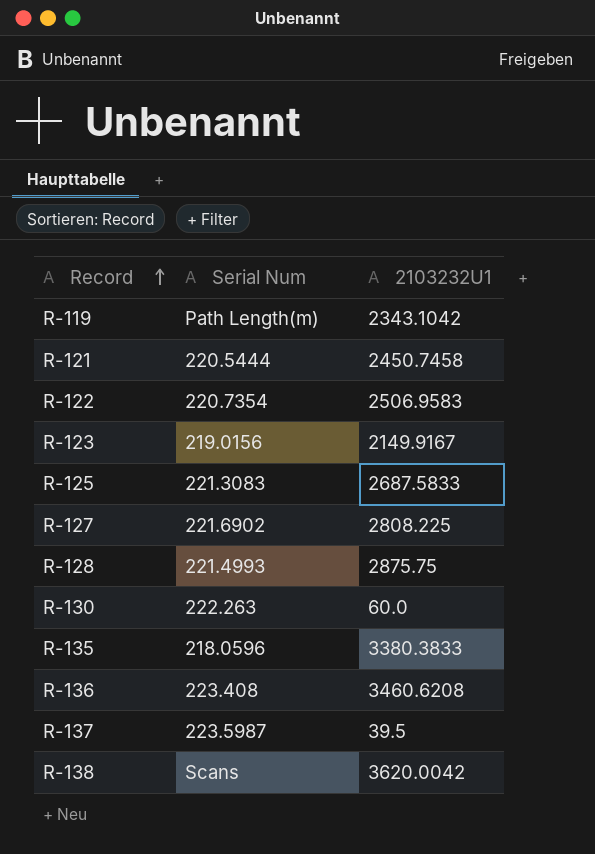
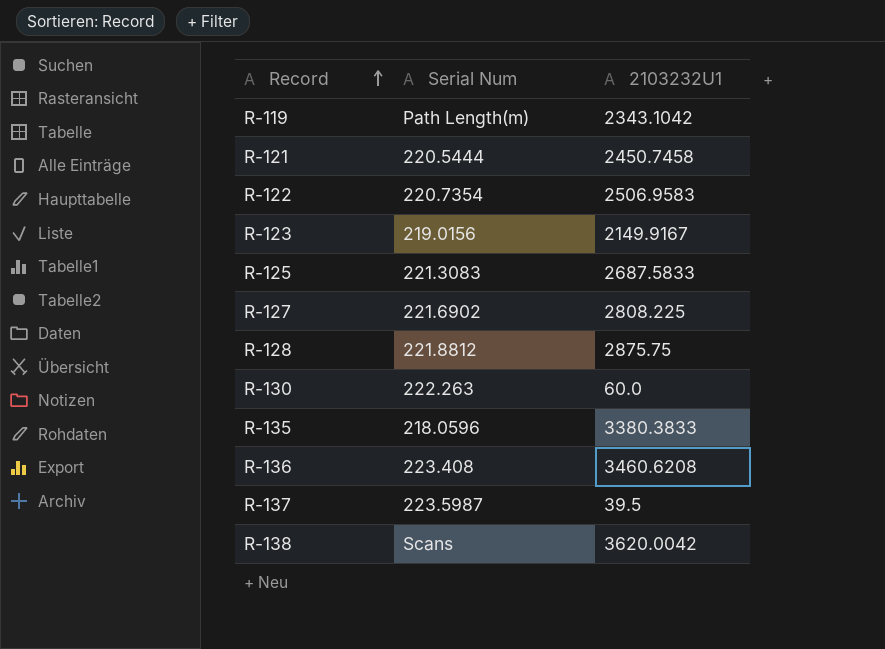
R-128 | Serial Num: 221.4993 -> 221.8812

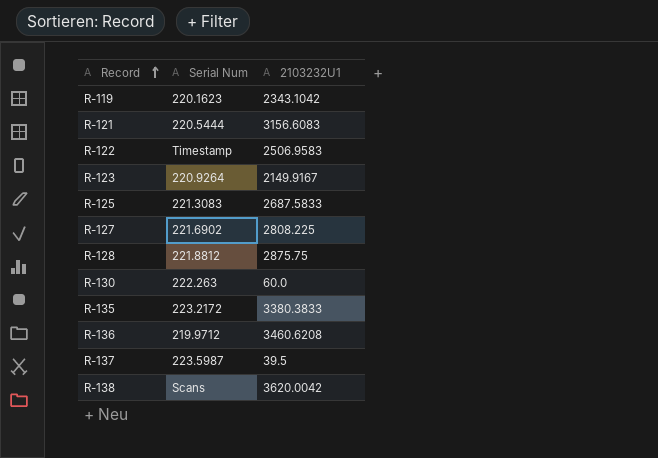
R-119 | Serial Num: Path Length(m) -> 220.1623
R-121 | 2103232U1: 2450.7458 -> 3156.6083
R-122 | Serial Num: 220.7354 -> Timestamp
R-123 | Serial Num: 219.0156 -> 220.9264
R-135 | Serial Num: 218.0596 -> 223.2172
R-136 | Serial Num: 223.408 -> 219.9712

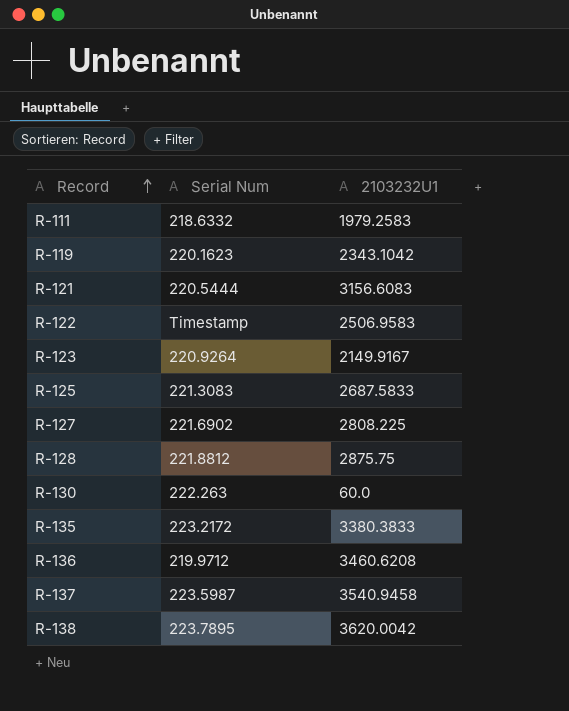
row R-111: none -> 218.6332 | 1979.2583
R-137 | 2103232U1: 39.5 -> 3540.9458
R-138 | Serial Num: Scans -> 223.7895

